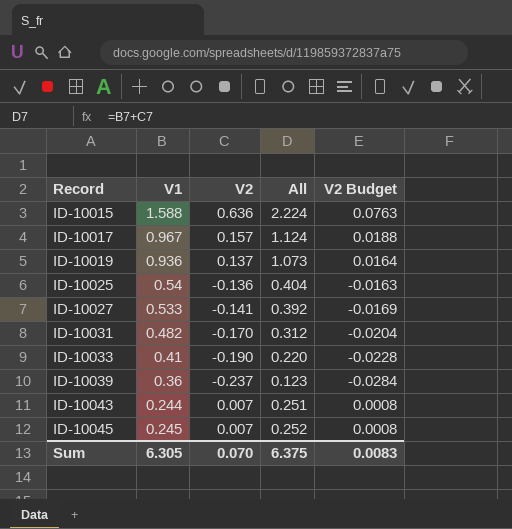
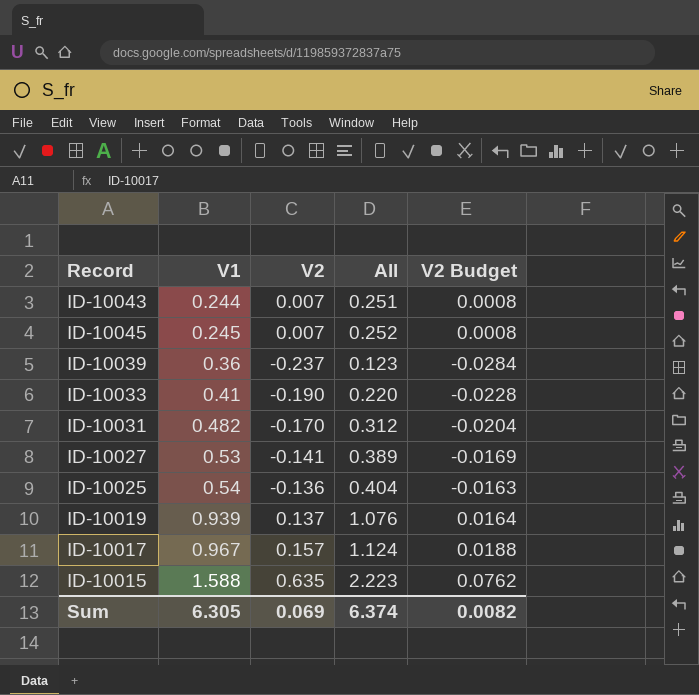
row order: Record ascending -> V1 ascending
ID-10027 | V1: 0.533 -> 0.53
ID-10027 | All: 0.392 -> 0.389
ID-10019 | V1: 0.936 -> 0.939
ID-10019 | All: 1.073 -> 1.076
ID-10015 | V2: 0.636 -> 0.635
ID-10015 | All: 2.224 -> 2.223
ID-10015 | V2 Budget: 0.0763 -> 0.0762
Sum | V2: 0.070 -> 0.069
Sum | All: 6.375 -> 6.374
Sum | V2 Budget: 0.0083 -> 0.0082

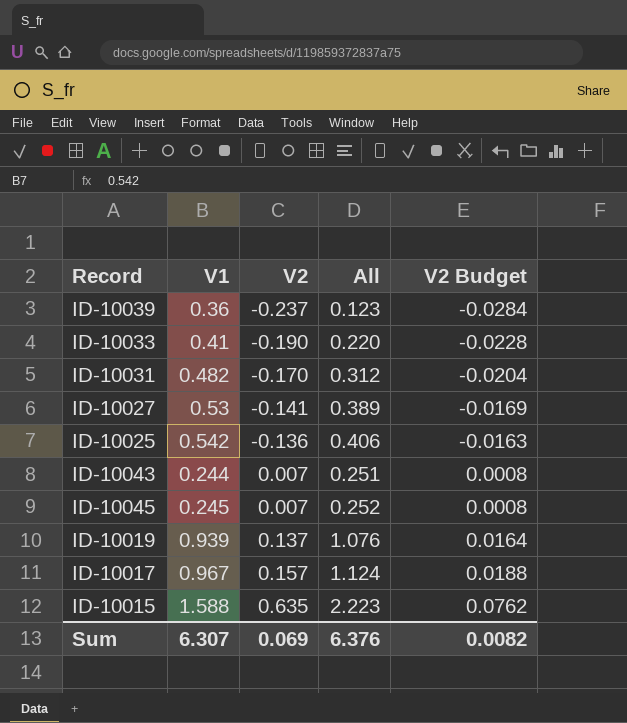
row order: V1 ascending -> V2 ascending
ID-10025 | V1: 0.54 -> 0.542
ID-10025 | All: 0.404 -> 0.406
Sum | V1: 6.305 -> 6.307
Sum | All: 6.374 -> 6.376

